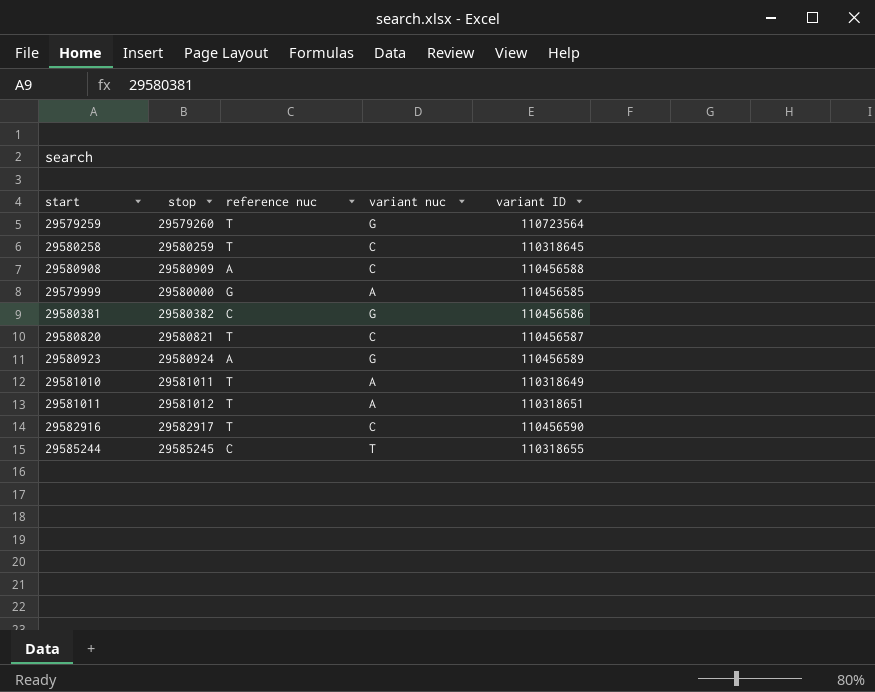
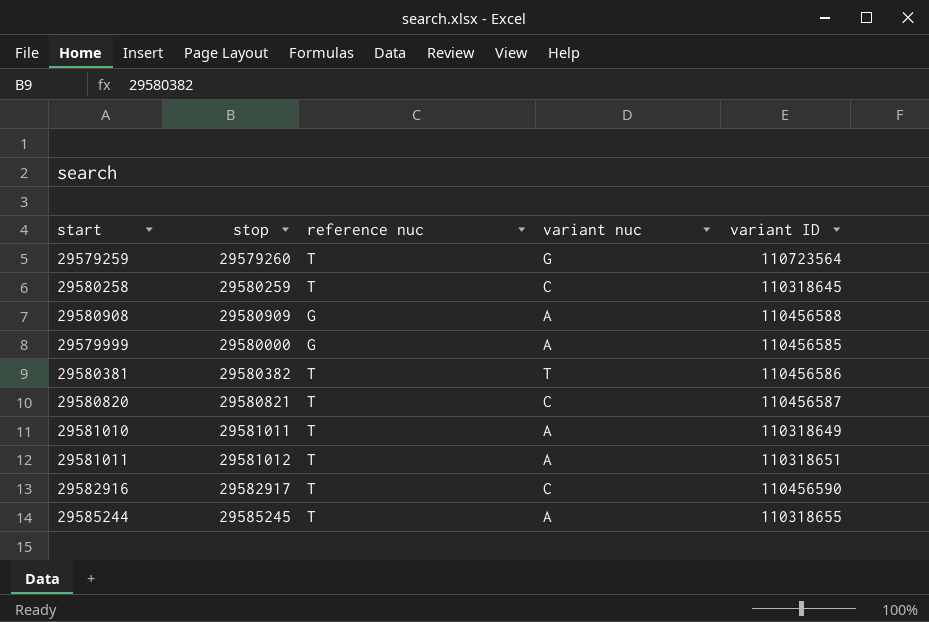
row 29580923: 29580924 | A | G | 110456589 -> none
29580908 | reference nuc: A -> G
29580908 | variant nuc: C -> A
29580381 | reference nuc: C -> T
29580381 | variant nuc: G -> T
29585244 | reference nuc: C -> T
29585244 | variant nuc: T -> A

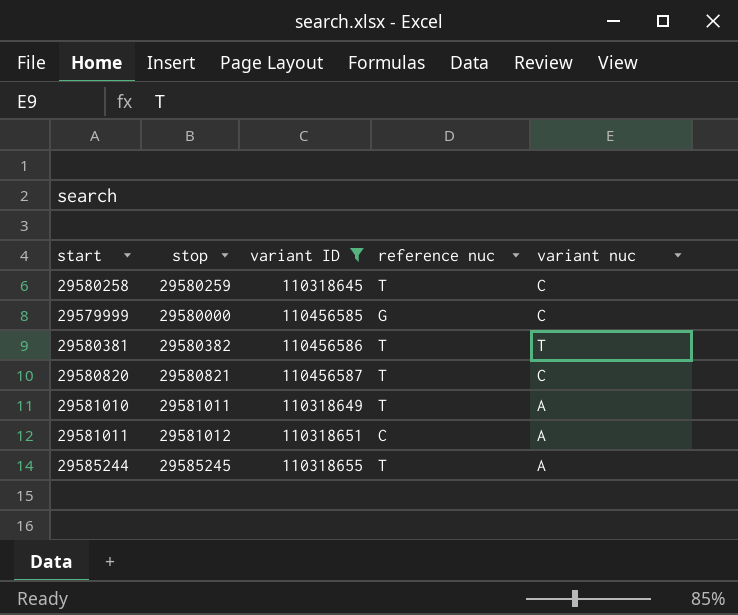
filter: none -> variant ID <= 110456587
column variant ID | position: 5 -> 3
29579999 | variant nuc: A -> C
29581011 | reference nuc: T -> C

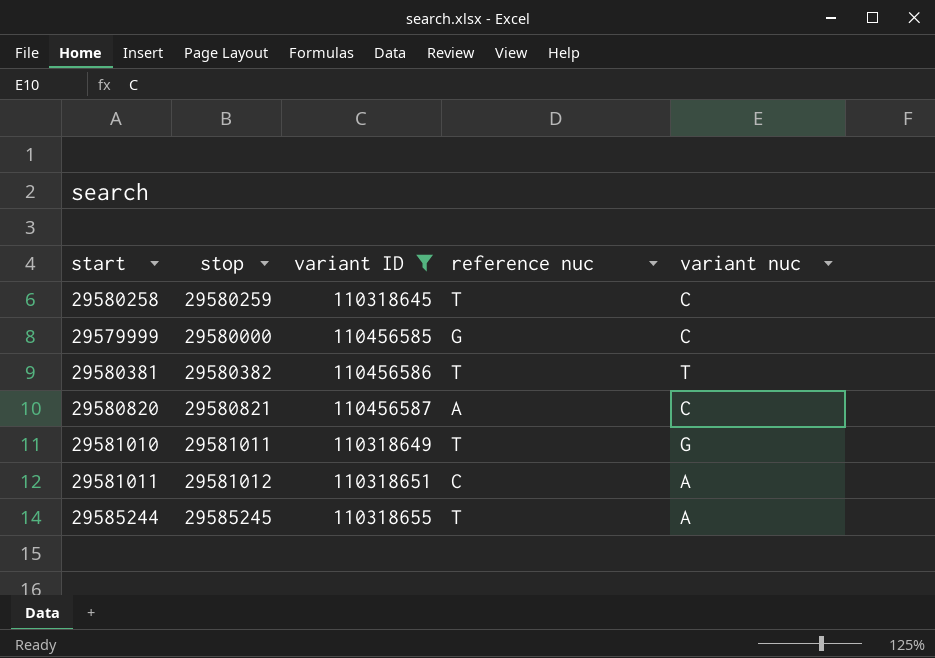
29580820 | reference nuc: T -> A
29581010 | variant nuc: A -> G

